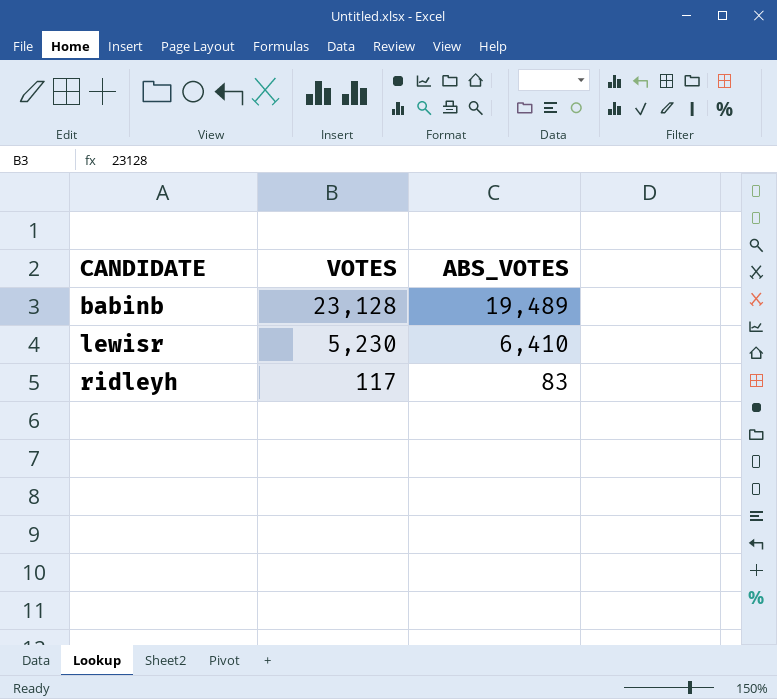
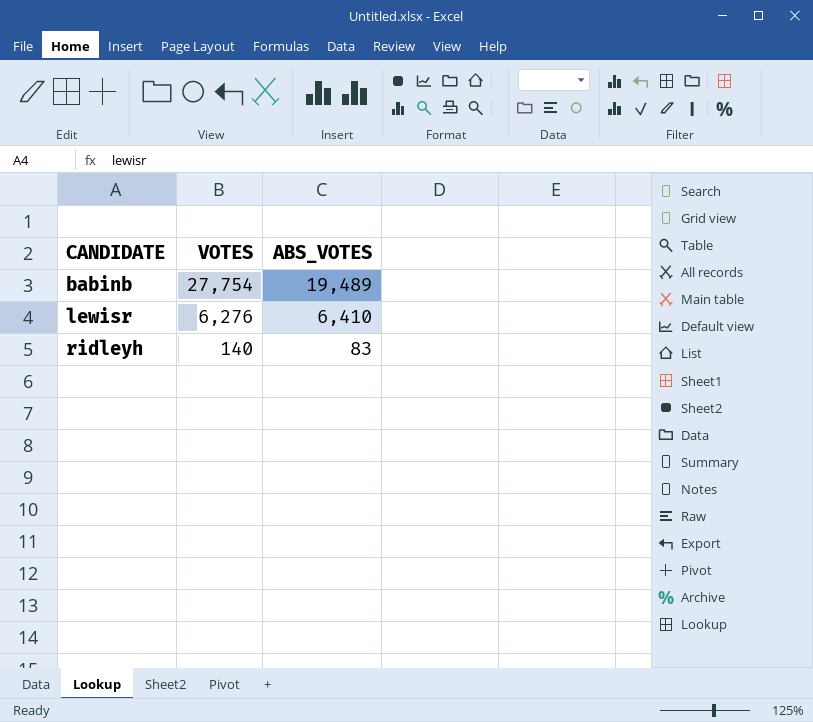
babinb | VOTES: 23,128 -> 27,754
lewisr | VOTES: 5,230 -> 6,276
ridleyh | VOTES: 117 -> 140

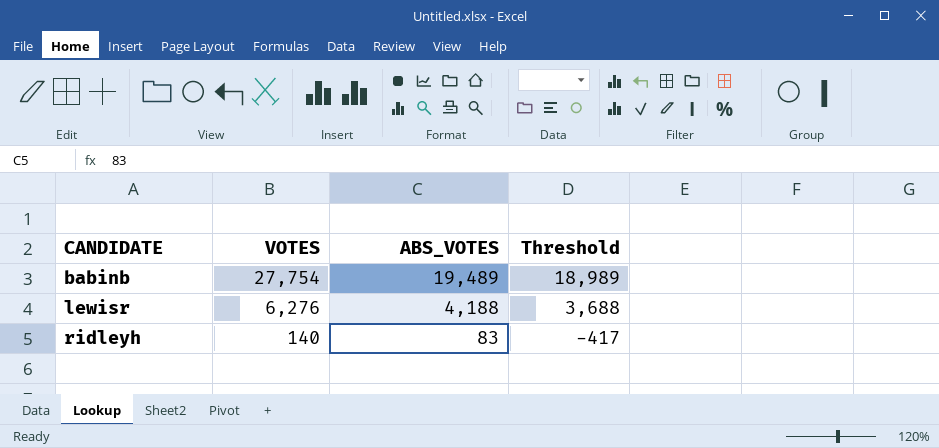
column Threshold | formula: none -> [ABS_VOTES] - 500
lewisr | ABS_VOTES: 6,410 -> 4,188

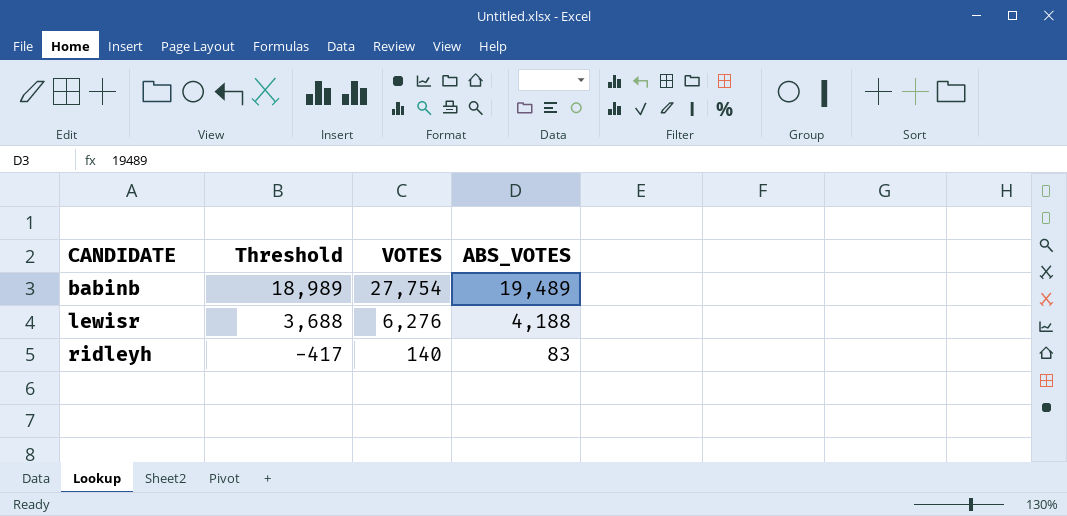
column Threshold | position: 4 -> 2

